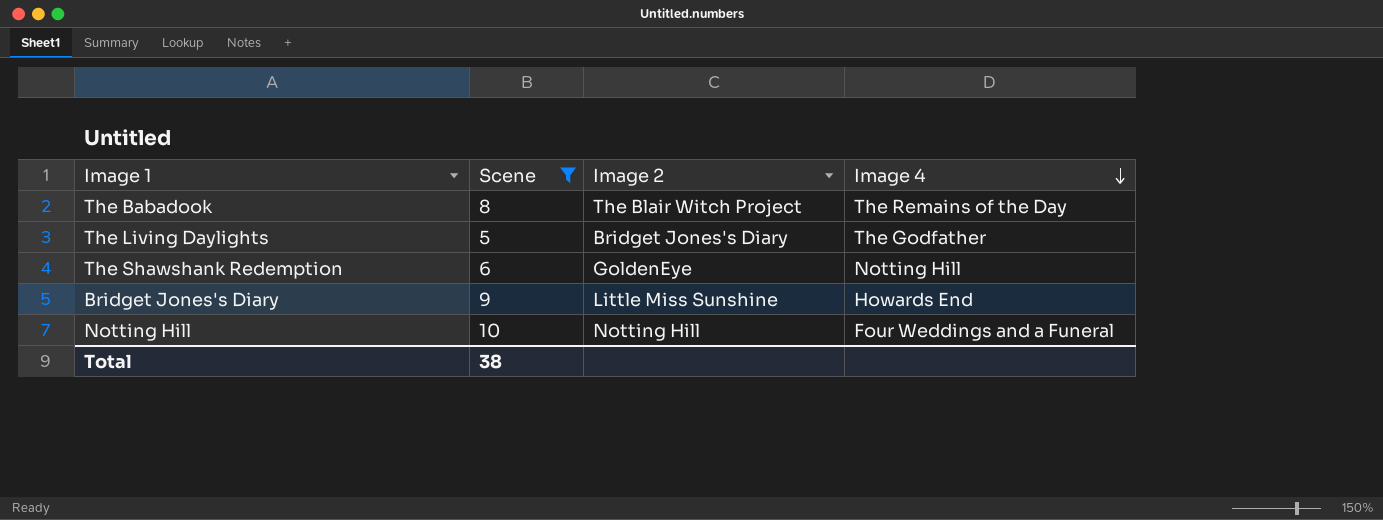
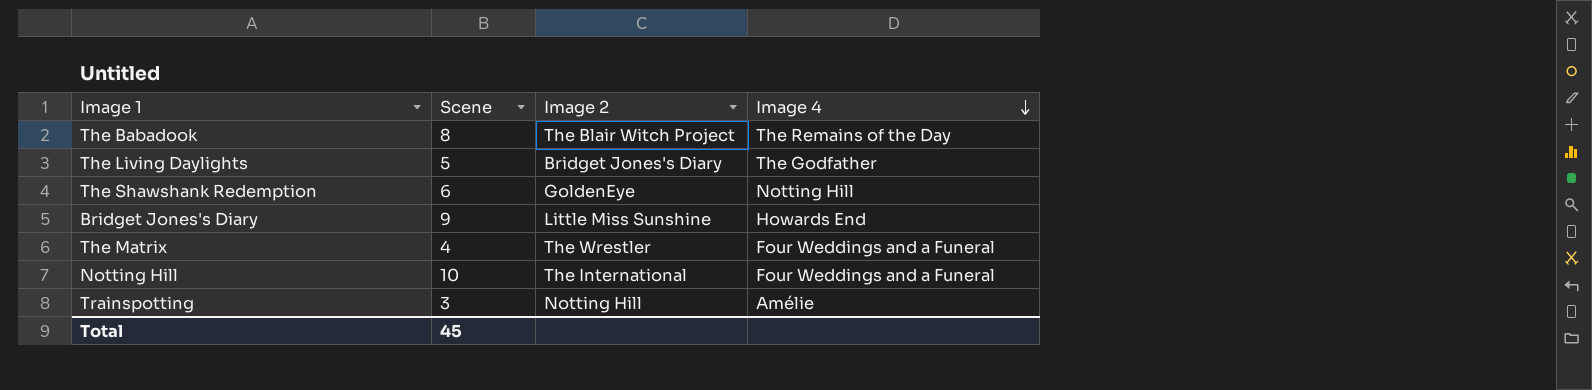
filter: Scene >= 5 -> none
Notting Hill | Image 2: Notting Hill -> The International
Total | Scene: 38 -> 45

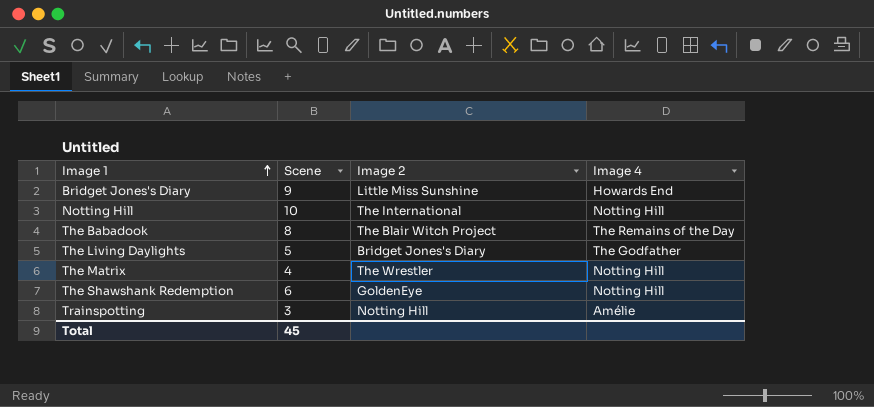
row order: Image 4 descending -> Image 1 ascending
Notting Hill | Image 4: Four Weddings and a Funeral -> Notting Hill
The Matrix | Image 4: Four Weddings and a Funeral -> Notting Hill

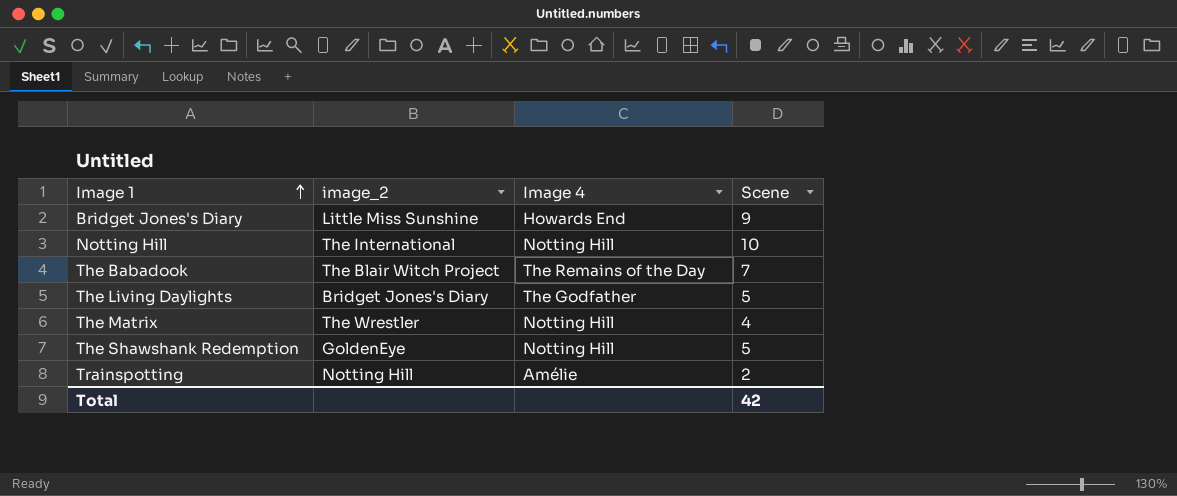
column name: Image 2 -> image_2
column Scene | position: 2 -> 4
The Babadook | Scene: 8 -> 7
The Shawshank Redemption | Scene: 6 -> 5
Trainspotting | Scene: 3 -> 2
Total | Scene: 45 -> 42

